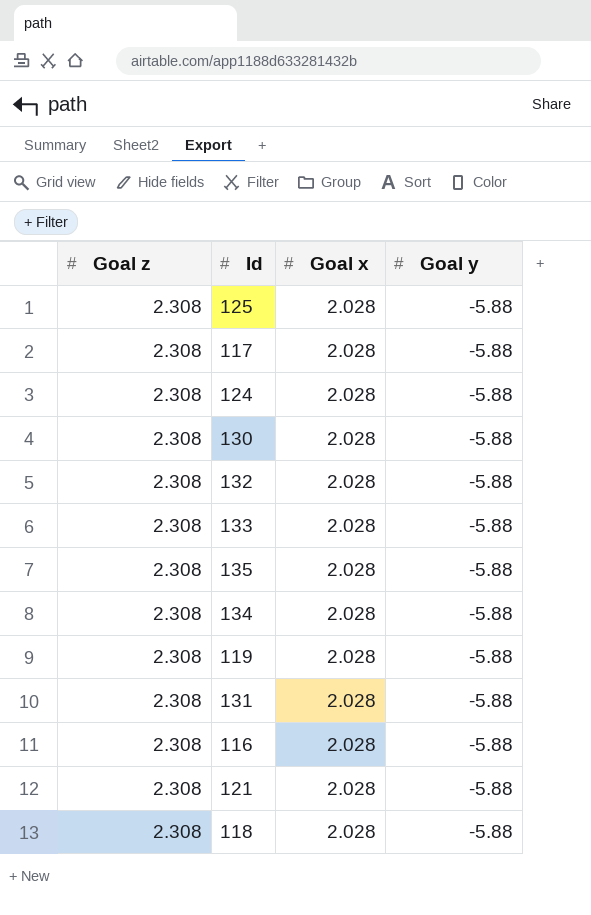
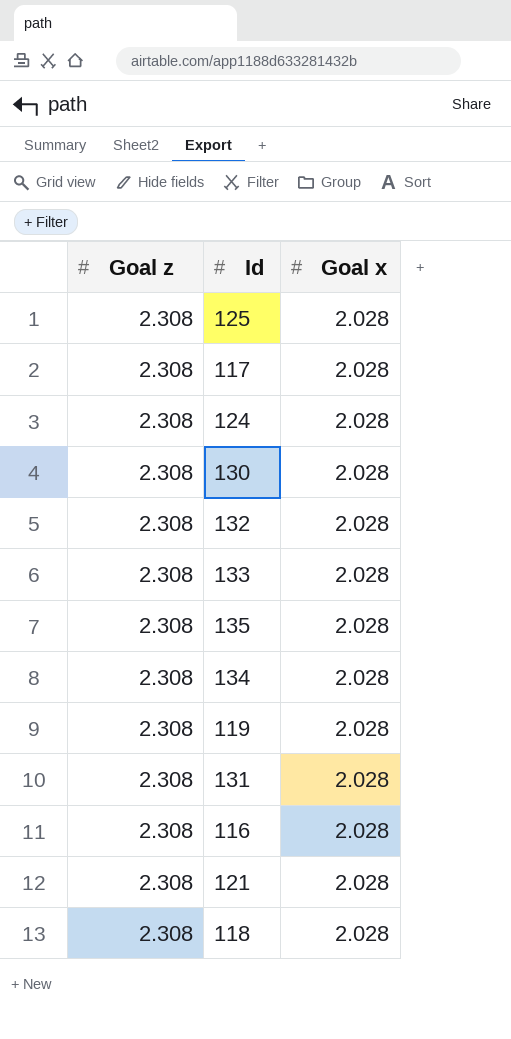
column Goal y | position: 4 -> none

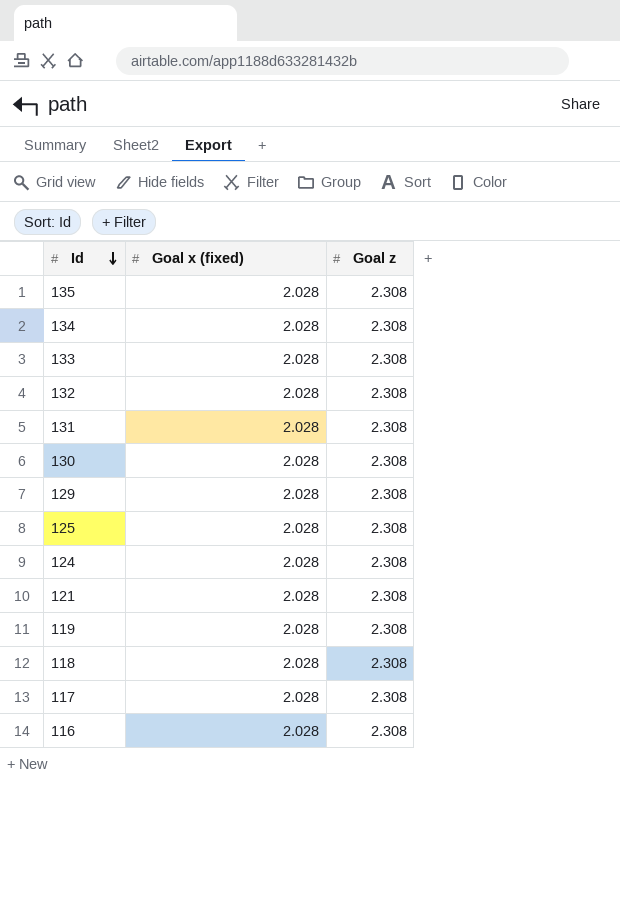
row order: none -> Id descending
column name: Goal x -> Goal x (fixed)
column Goal z | position: 1 -> 3
row 129: none -> 2.028 | 2.308

